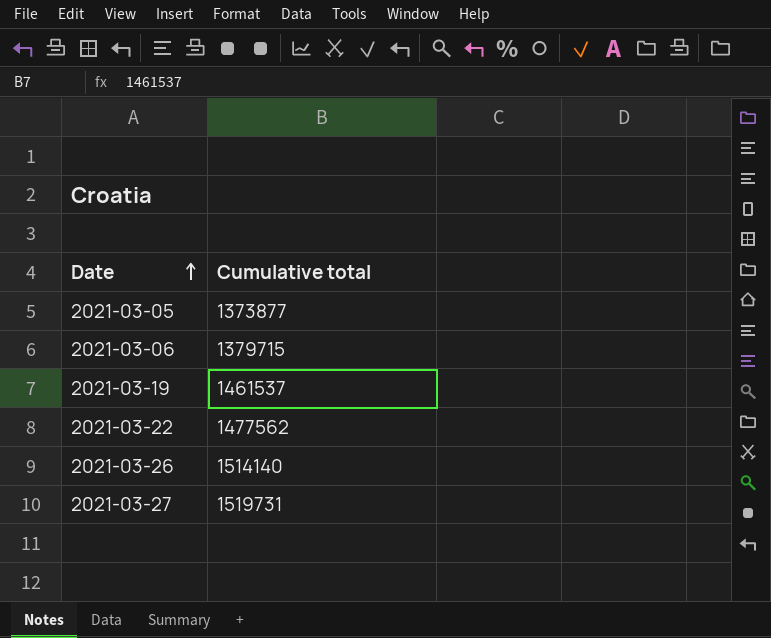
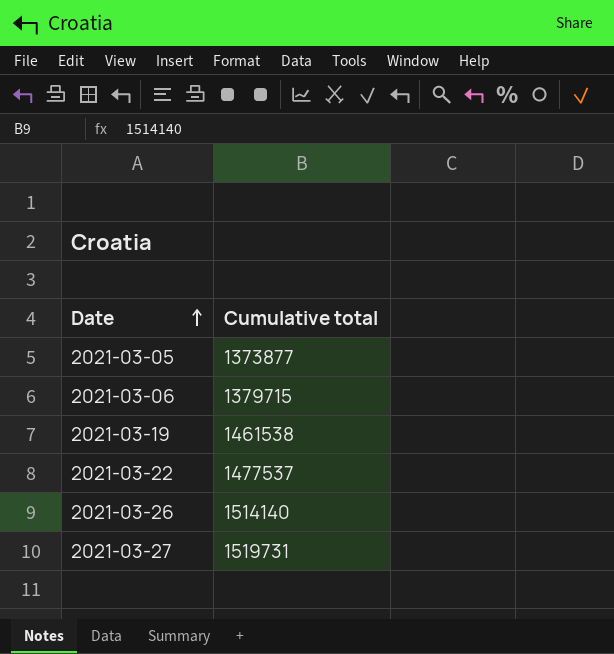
2021-03-19 | Cumulative total: 1461537 -> 1461538
2021-03-22 | Cumulative total: 1477562 -> 1477537

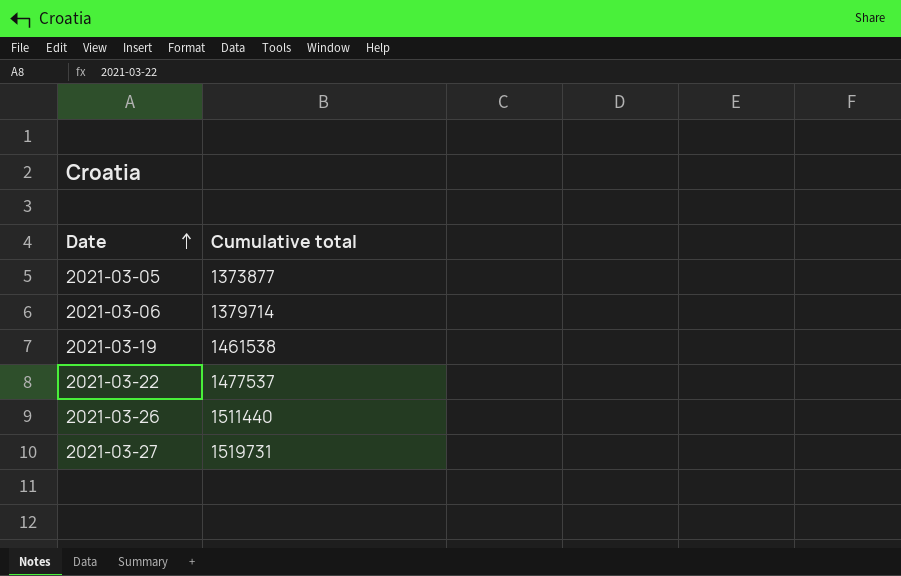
2021-03-06 | Cumulative total: 1379715 -> 1379714
2021-03-26 | Cumulative total: 1514140 -> 1511440

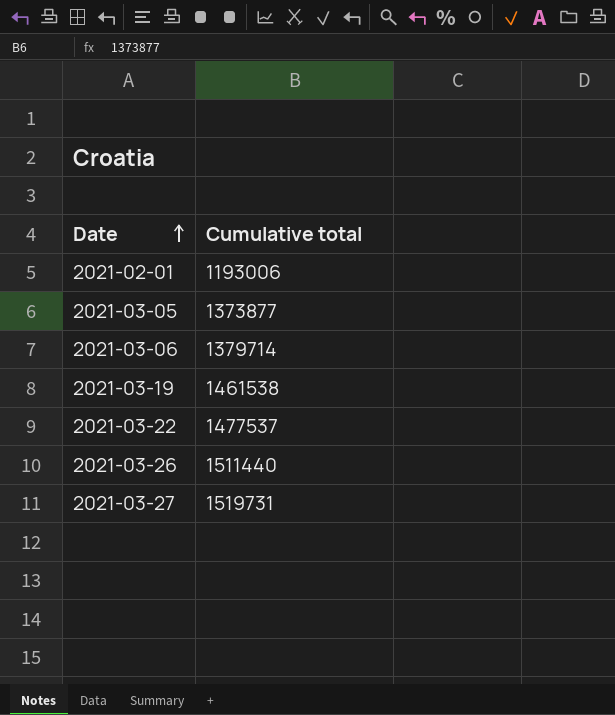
row 2021-02-01: none -> 1193006

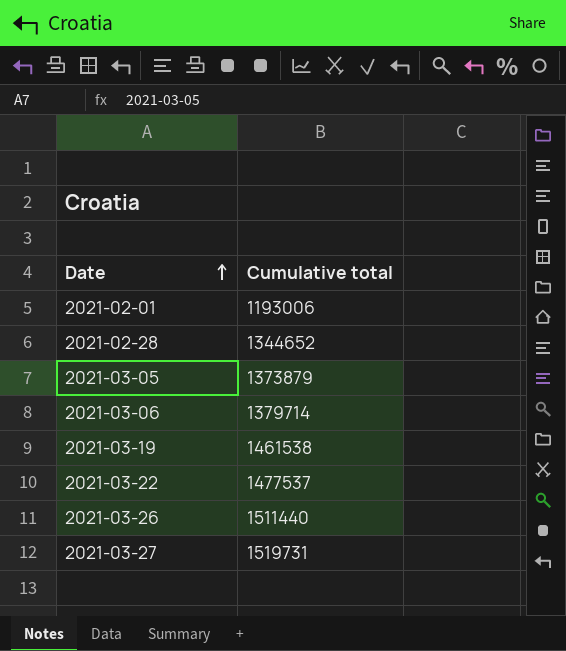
row 2021-02-28: none -> 1344652
2021-03-05 | Cumulative total: 1373877 -> 1373879

